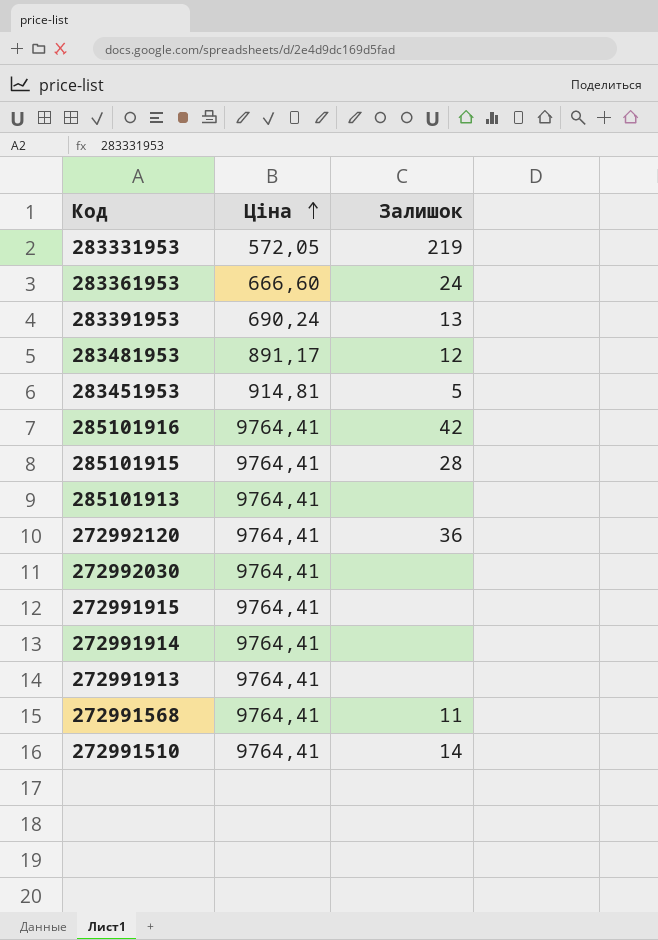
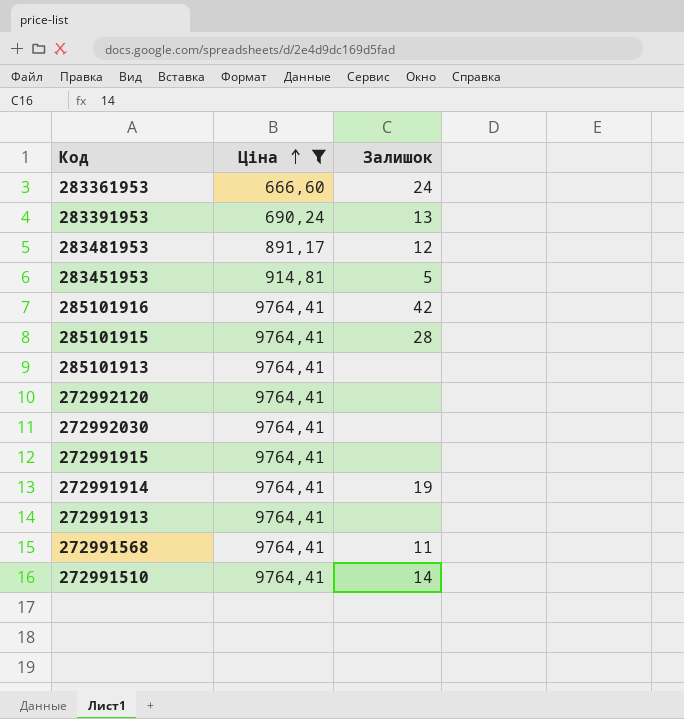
filter: none -> Ціна != 572,05
272992120 | Залишок: 36 -> none
272991914 | Залишок: none -> 19

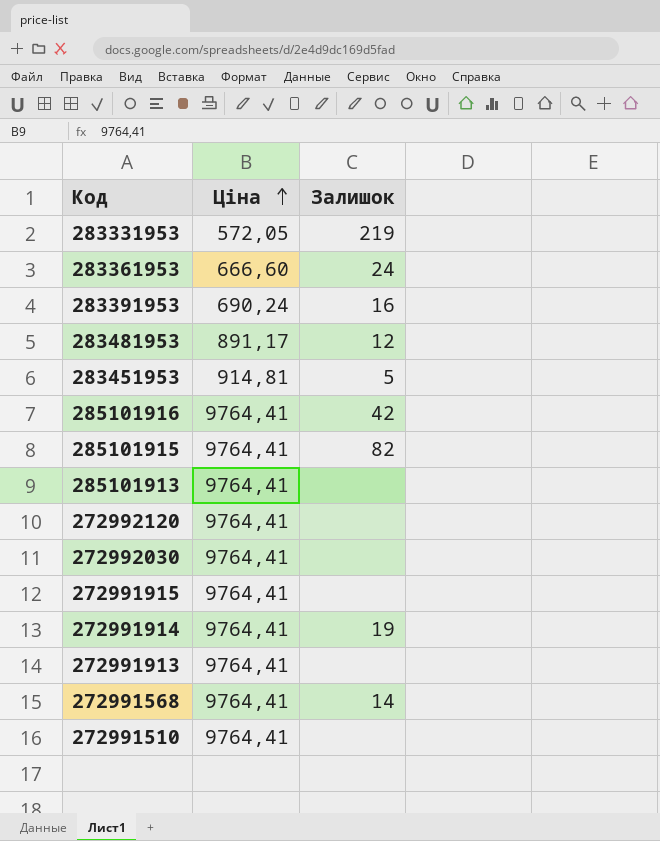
filter: Ціна != 572,05 -> none
283391953 | Залишок: 13 -> 16
285101915 | Залишок: 28 -> 82
272991568 | Залишок: 11 -> 14
272991510 | Залишок: 14 -> none

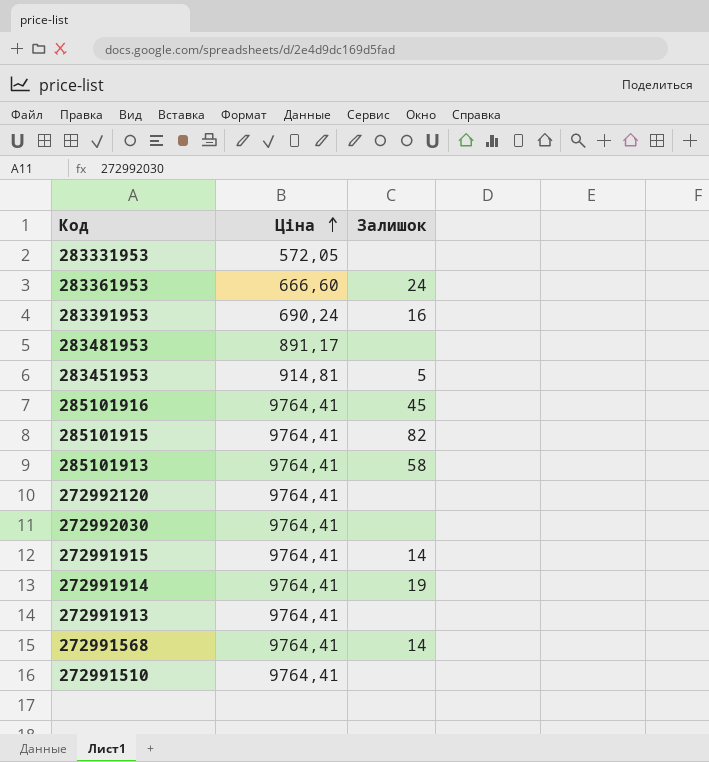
283331953 | Залишок: 219 -> none
283481953 | Залишок: 12 -> none
285101916 | Залишок: 42 -> 45
285101913 | Залишок: none -> 58
272991915 | Залишок: none -> 14

